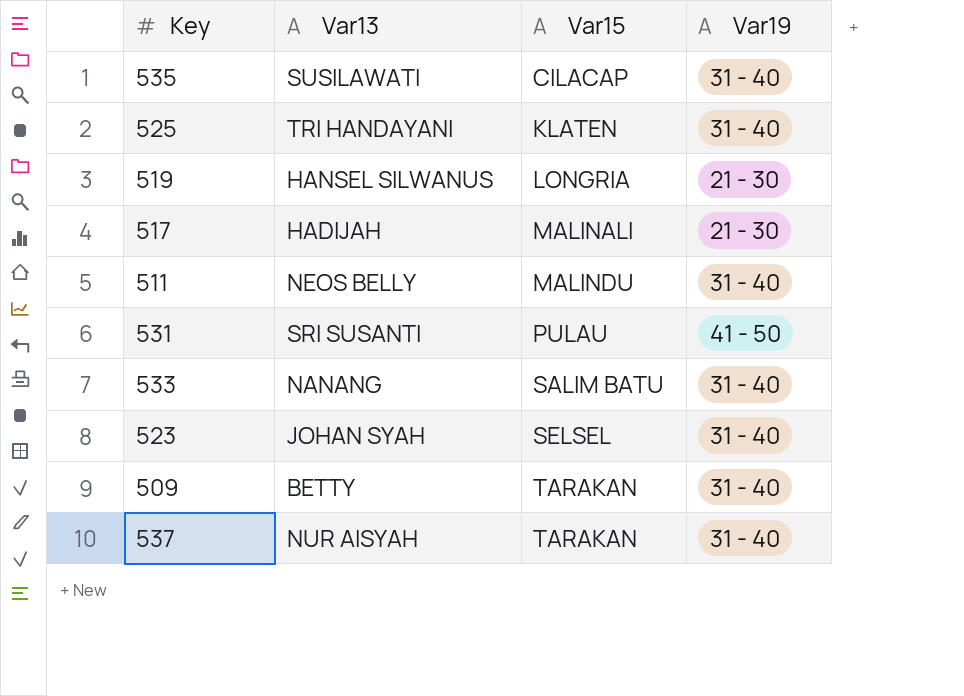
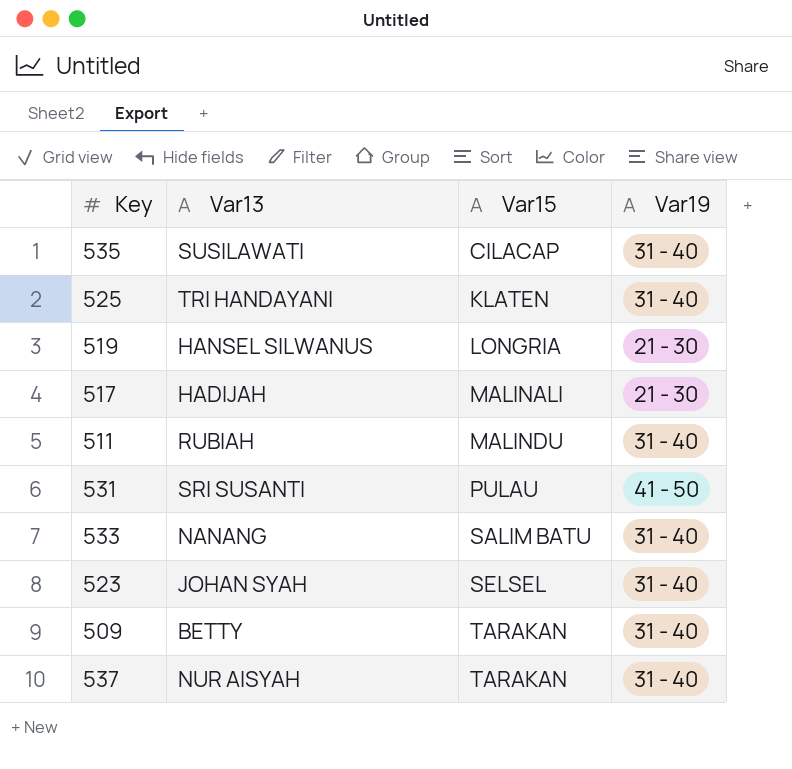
511 | Var13: NEOS BELLY -> RUBIAH

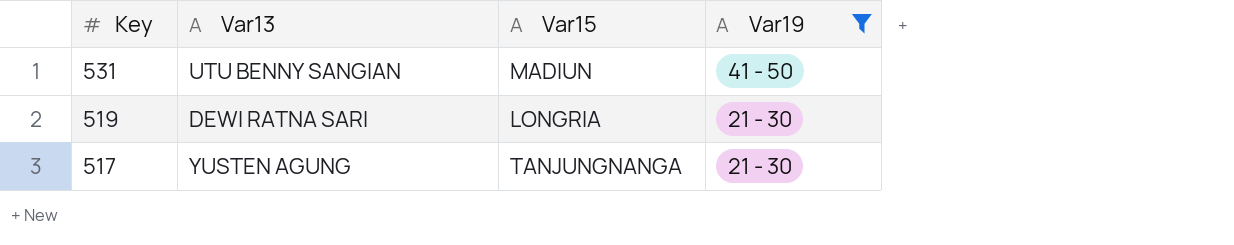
filter: none -> Var19 != 31 - 40
row order: Var15 ascending -> Key descending
531 | Var13: SRI SUSANTI -> UTU BENNY SANGIAN
531 | Var15: PULAU -> MADIUN
519 | Var13: HANSEL SILWANUS -> DEWI RATNA SARI
517 | Var13: HADIJAH -> YUSTEN AGUNG
517 | Var15: MALINALI -> TANJUNGNANGA

